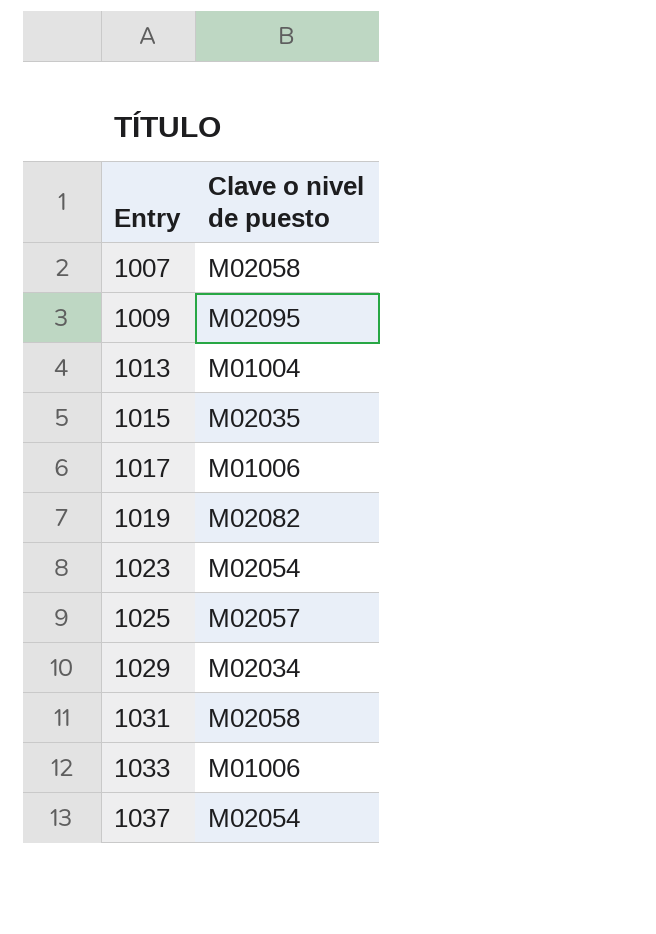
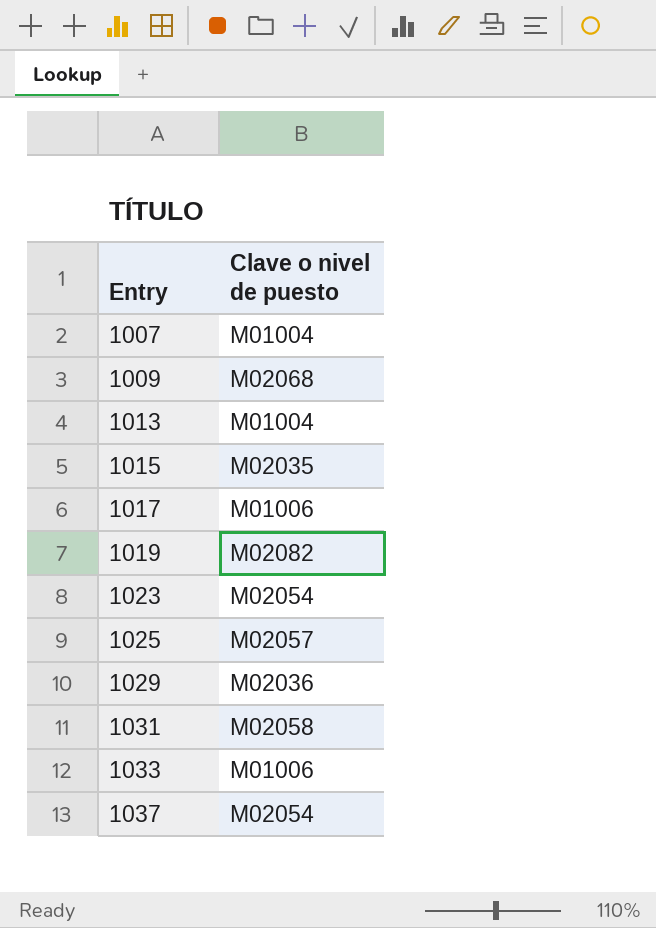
1007 | Clave o nivel de puesto: M02058 -> M01004
1009 | Clave o nivel de puesto: M02095 -> M02068
1029 | Clave o nivel de puesto: M02034 -> M02036

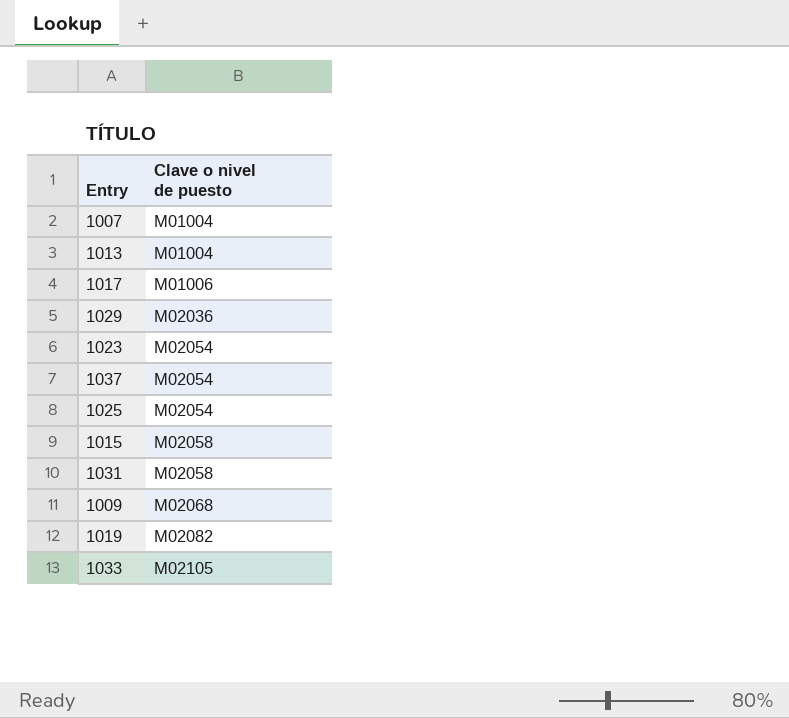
row order: Entry ascending -> Clave o nivel de puesto ascending
1025 | Clave o nivel de puesto: M02057 -> M02054
1015 | Clave o nivel de puesto: M02035 -> M02058
1033 | Clave o nivel de puesto: M01006 -> M02105

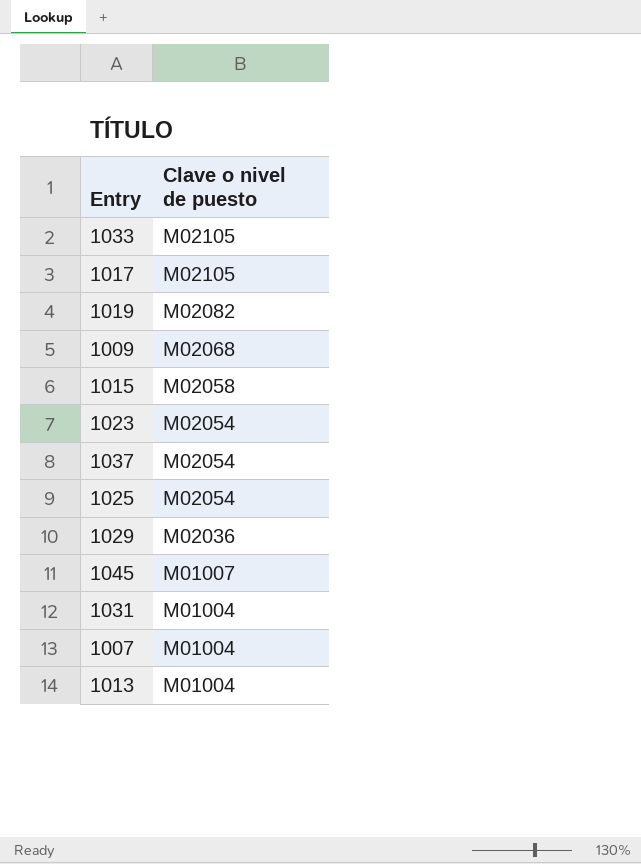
row order: Clave o nivel de puesto ascending -> Clave o nivel de puesto descending
1017 | Clave o nivel de puesto: M01006 -> M02105
row 1045: none -> M01007
1031 | Clave o nivel de puesto: M02058 -> M01004

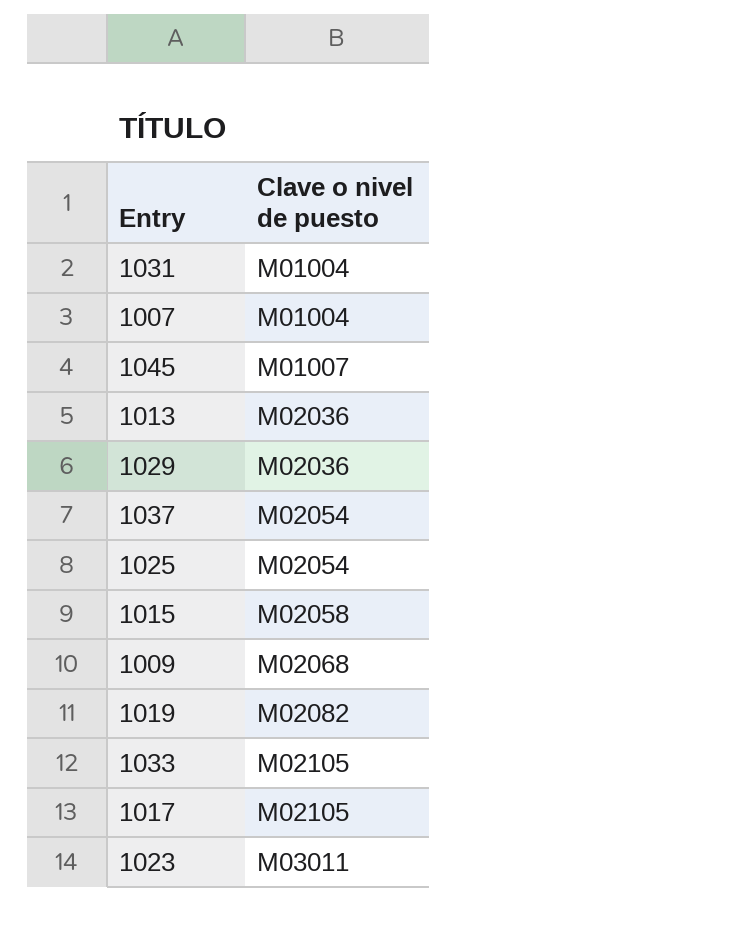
row order: Clave o nivel de puesto descending -> Clave o nivel de puesto ascending
1013 | Clave o nivel de puesto: M01004 -> M02036
1023 | Clave o nivel de puesto: M02054 -> M03011

